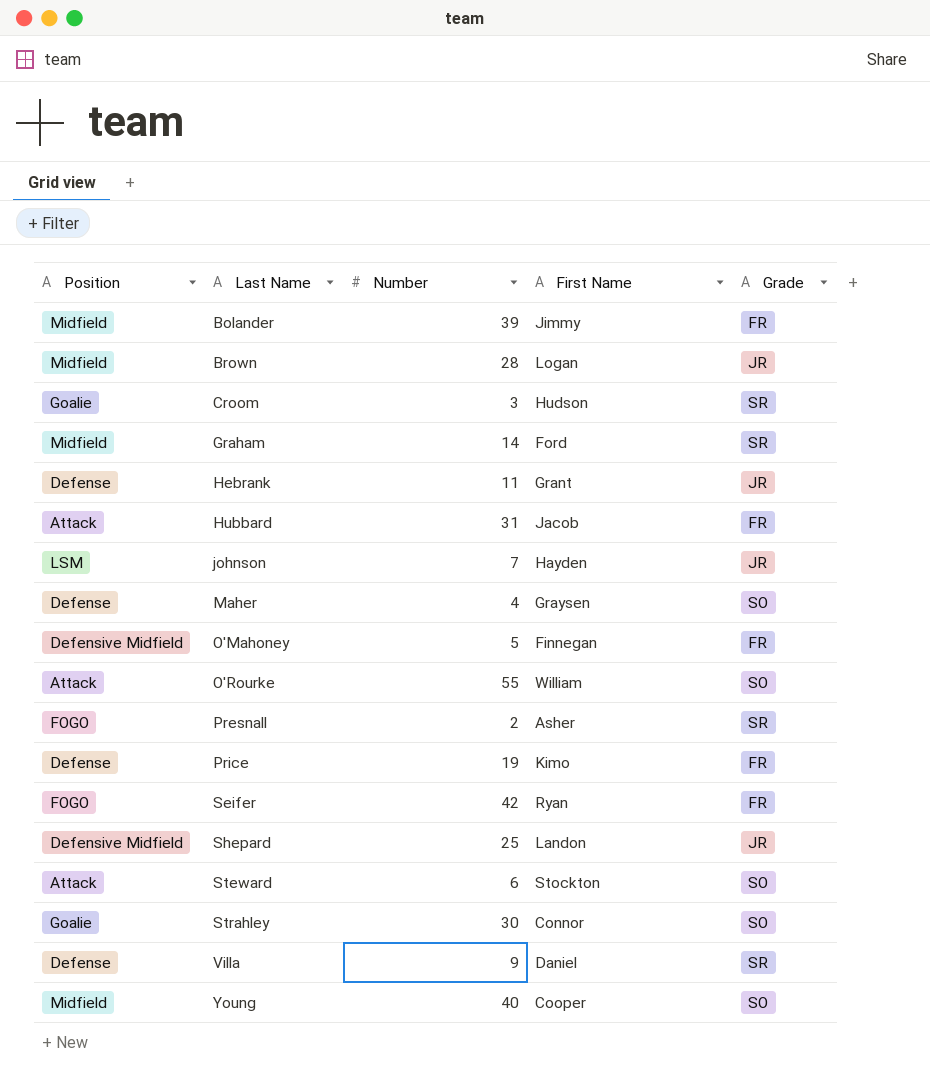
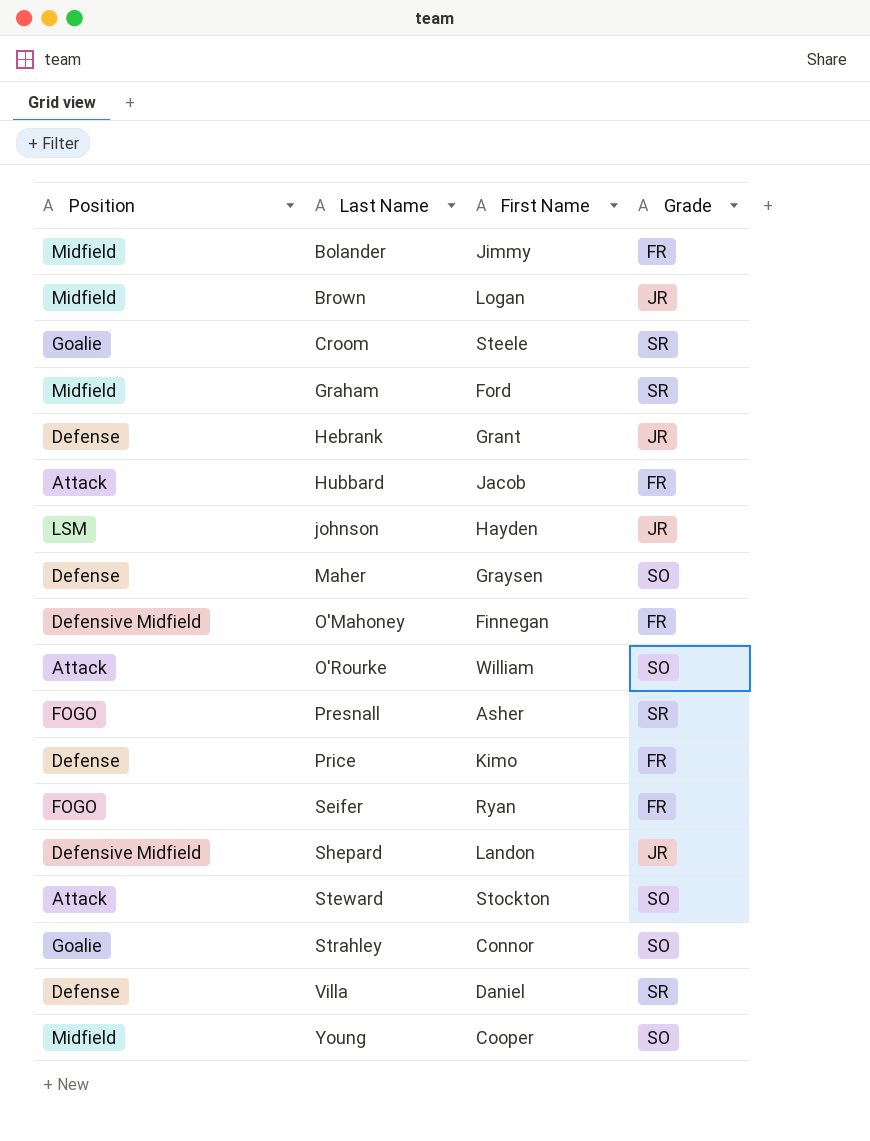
column Number | position: 3 -> none
Croom | First Name: Hudson -> Steele

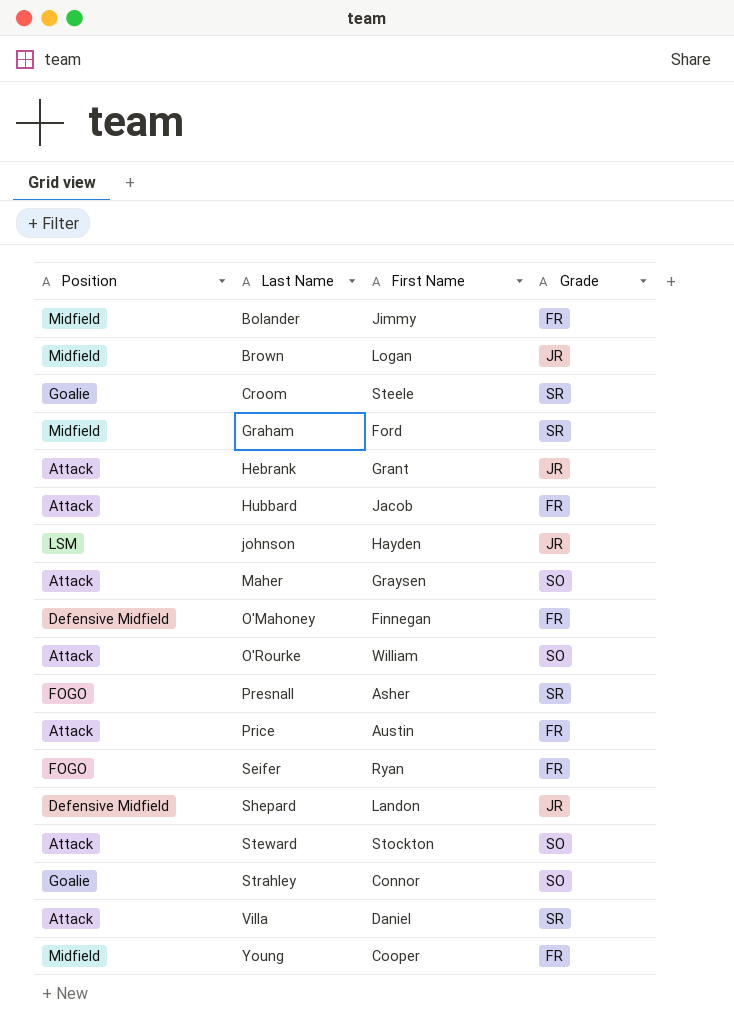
Hebrank | Position: Defense -> Attack
Maher | Position: Defense -> Attack
Price | Position: Defense -> Attack
Price | First Name: Kimo -> Austin
Villa | Position: Defense -> Attack
Young | Grade: SO -> FR

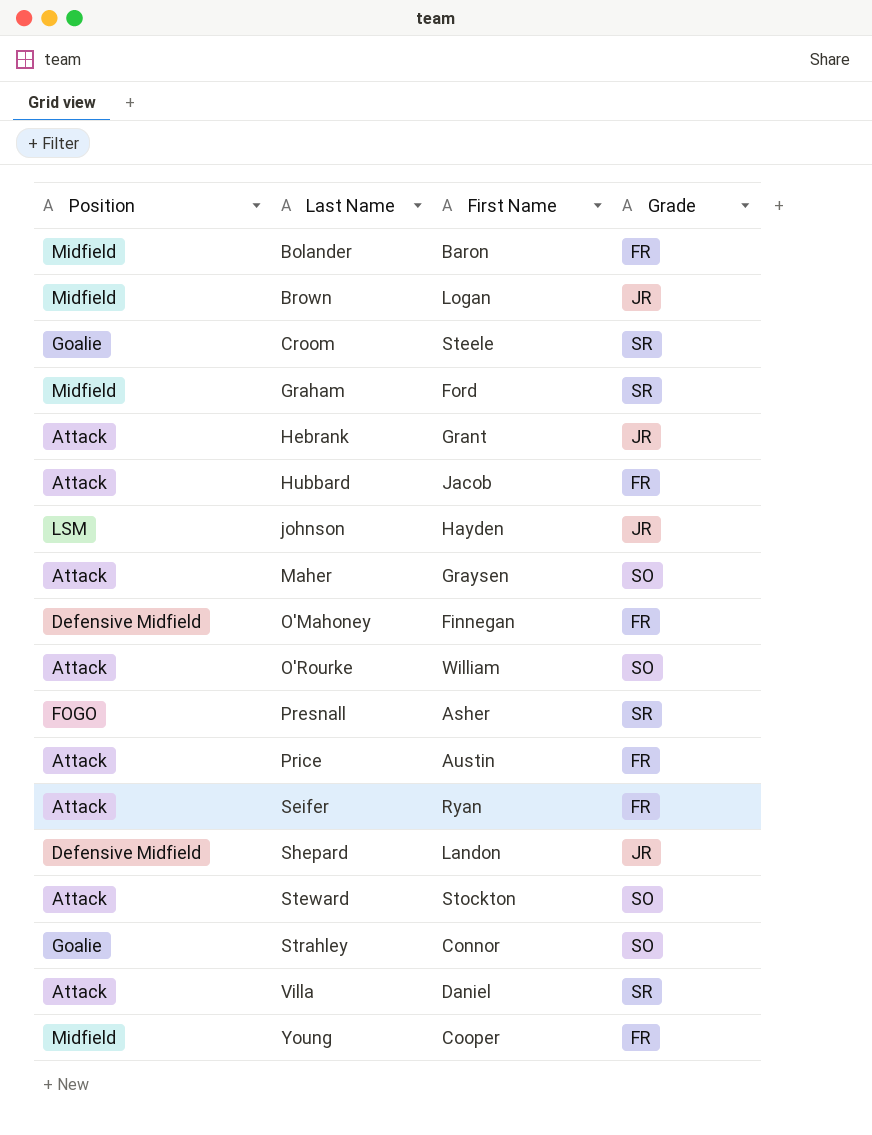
Bolander | First Name: Jimmy -> Baron
Seifer | Position: FOGO -> Attack

